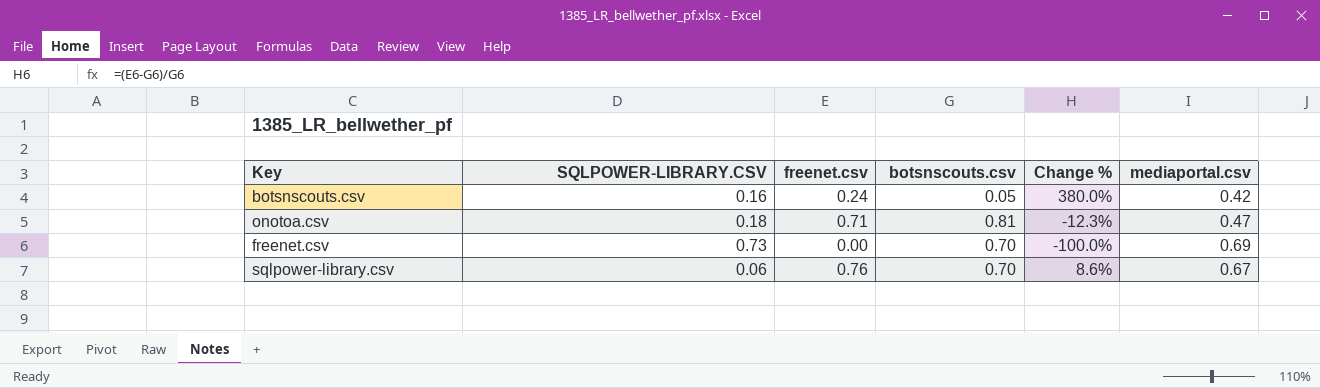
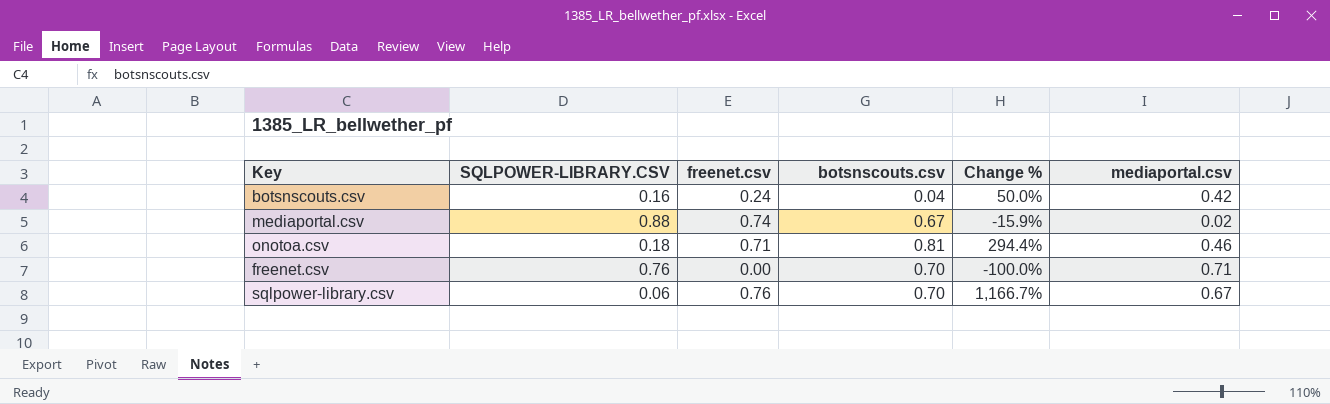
column Change % | formula: ([freenet.csv] - [botsnscouts.csv]) / [botsnscouts.csv] -> ([freenet.csv] - [SQLPOWER-LIBRARY.CSV]) / [SQLPOWER-LIBRARY.CSV]
botsnscouts.csv | botsnscouts.csv: 0.05 -> 0.04
row mediaportal.csv: none -> 0.88 | 0.74 | 0.67 | -15.9% | 0.02
onotoa.csv | mediaportal.csv: 0.47 -> 0.46
freenet.csv | SQLPOWER-LIBRARY.CSV: 0.73 -> 0.76
freenet.csv | mediaportal.csv: 0.69 -> 0.71

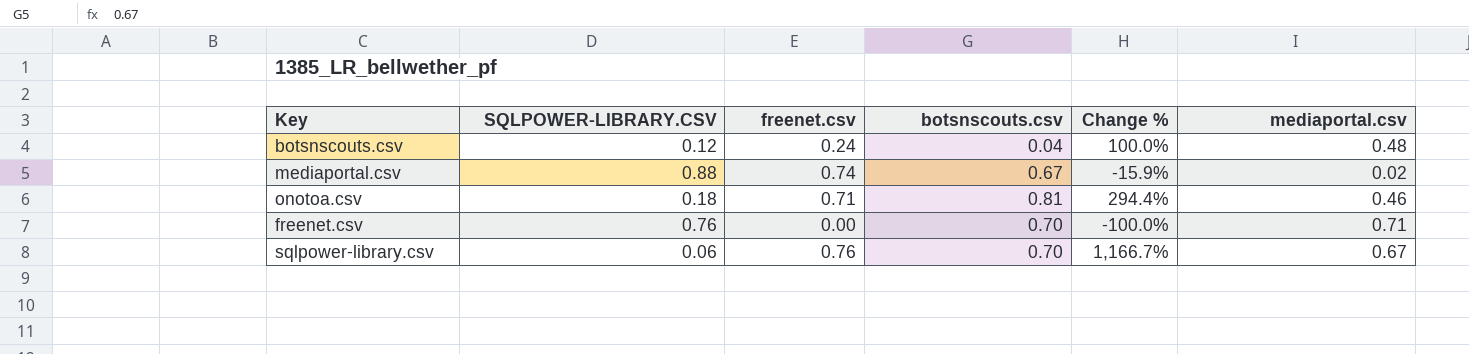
botsnscouts.csv | SQLPOWER-LIBRARY.CSV: 0.16 -> 0.12
botsnscouts.csv | Change %: 50.0% -> 100.0%
botsnscouts.csv | mediaportal.csv: 0.42 -> 0.48

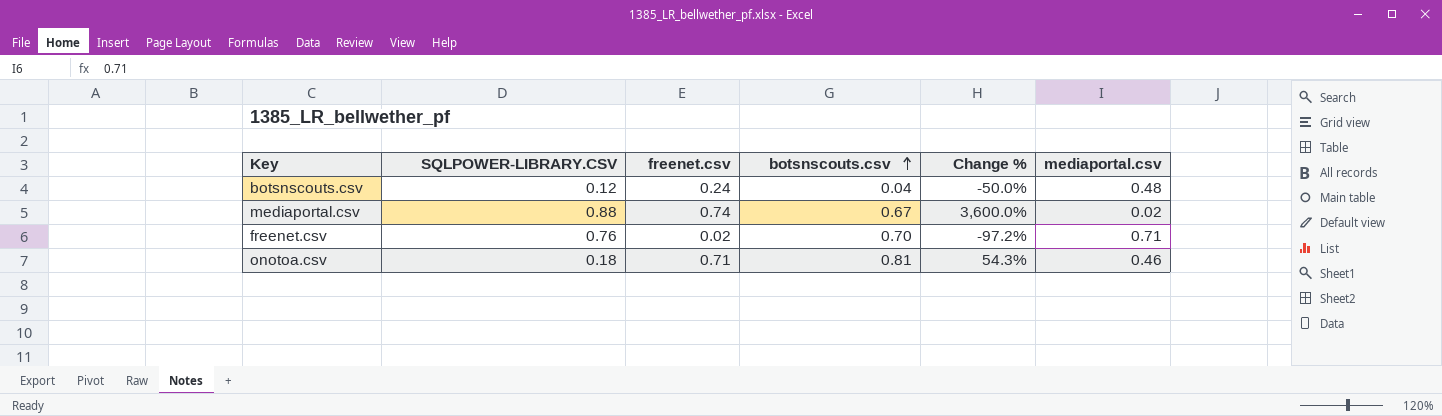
row order: none -> botsnscouts.csv ascending
column Change % | formula: ([freenet.csv] - [SQLPOWER-LIBRARY.CSV]) / [SQLPOWER-LIBRARY.CSV] -> ([freenet.csv] - [mediaportal.csv]) / [mediaportal.csv]
row sqlpower-library.csv: 0.06 | 0.76 | 0.70 | 1,166.7% | 0.67 -> none
freenet.csv | freenet.csv: 0.00 -> 0.02

